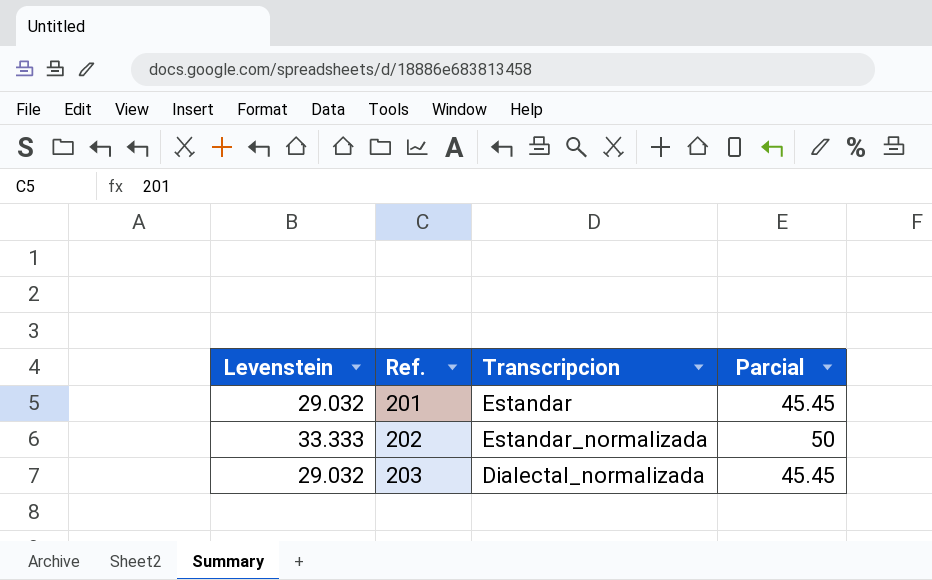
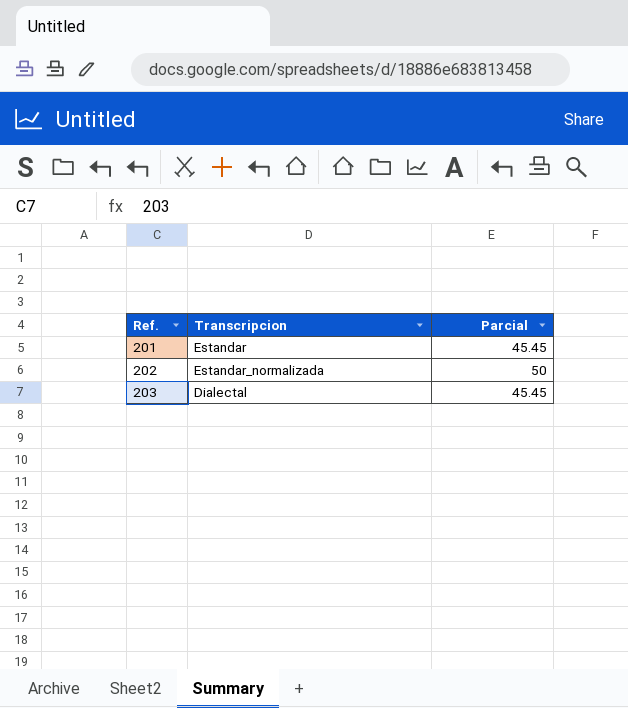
column Levenstein | position: 1 -> none
203 | Transcripcion: Dialectal_normalizada -> Dialectal

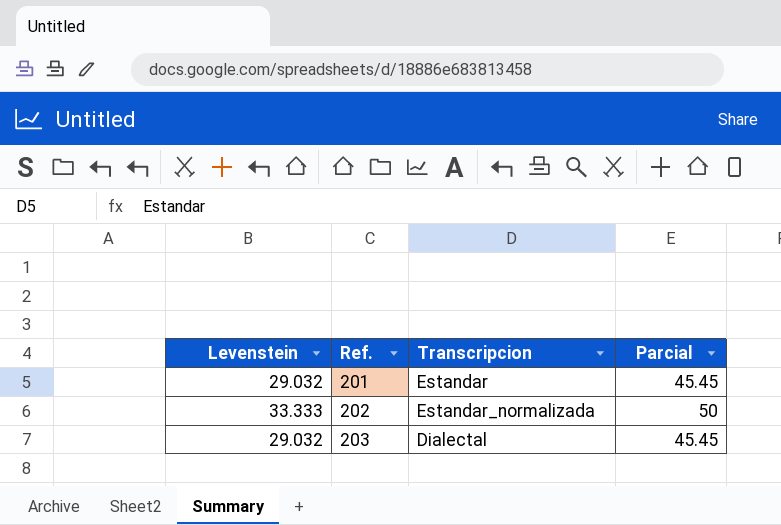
column Levenstein | position: none -> 1

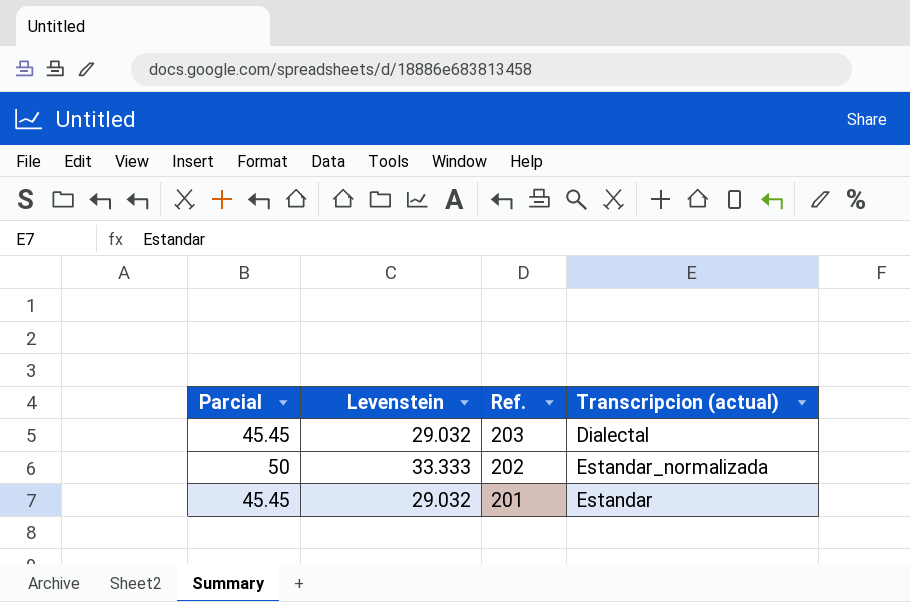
row order: Ref. ascending -> Ref. descending
column Parcial | position: 4 -> 1
column name: Transcripcion -> Transcripcion (actual)

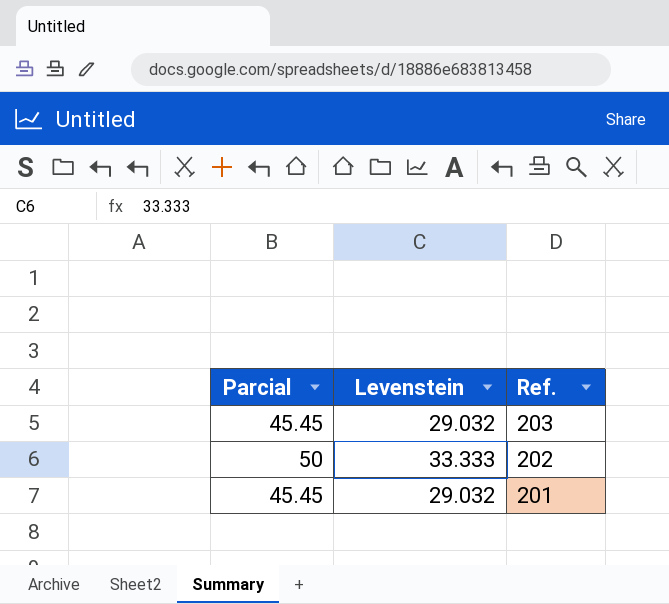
column Transcripcion (actual) | position: 4 -> none

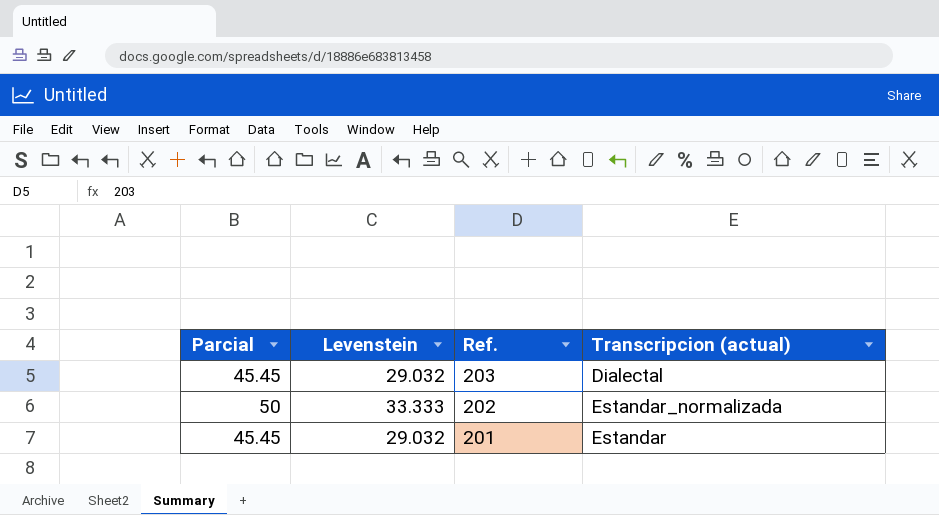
column Transcripcion (actual) | position: none -> 4

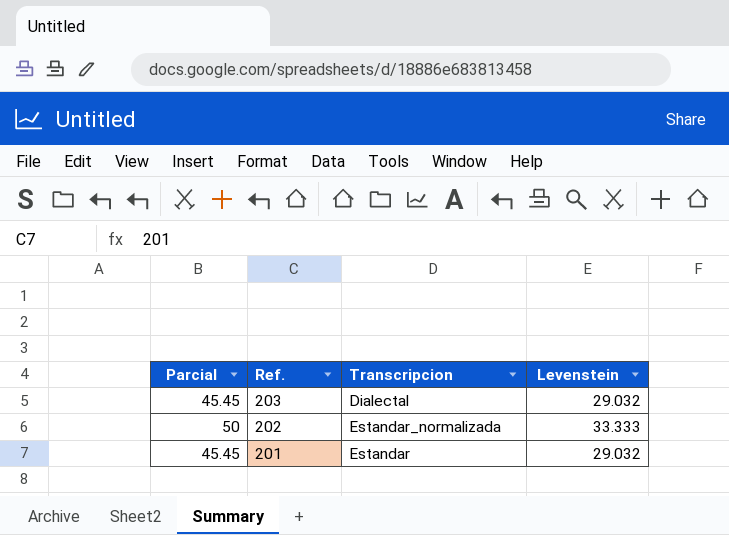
column name: Transcripcion (actual) -> Transcripcion
column Levenstein | position: 2 -> 4

